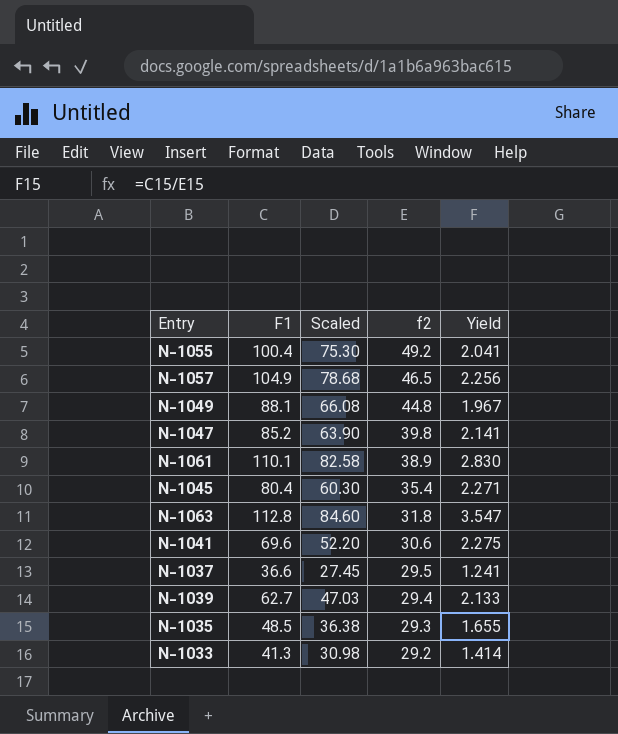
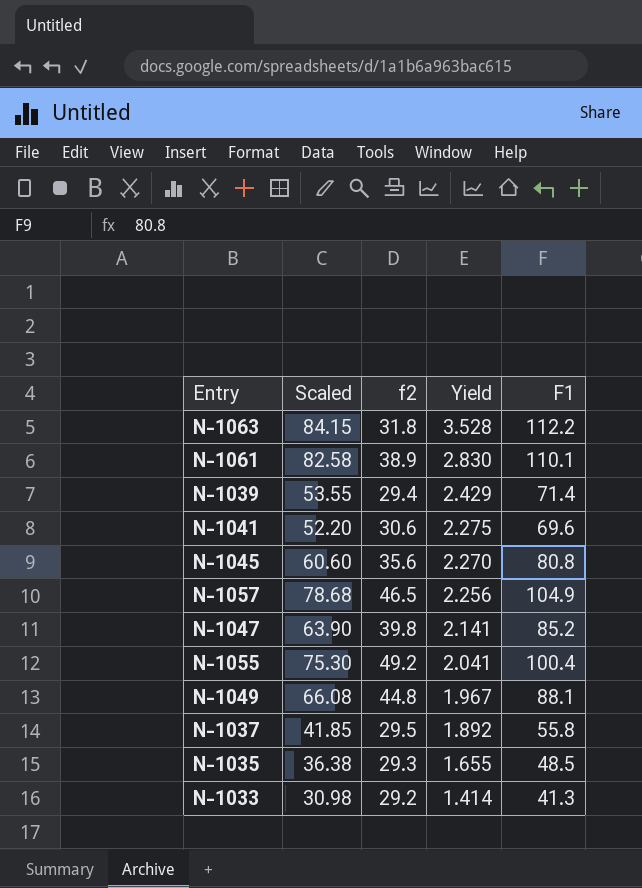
row order: f2 descending -> Yield descending
column F1 | position: 2 -> 5
N-1063 | Scaled: 84.60 -> 84.15
N-1063 | Yield: 3.547 -> 3.528
N-1063 | F1: 112.8 -> 112.2
N-1039 | Scaled: 47.03 -> 53.55
N-1039 | Yield: 2.133 -> 2.429
N-1039 | F1: 62.7 -> 71.4
N-1045 | Scaled: 60.30 -> 60.60
N-1045 | f2: 35.4 -> 35.6
N-1045 | Yield: 2.271 -> 2.270
N-1045 | F1: 80.4 -> 80.8
N-1037 | Scaled: 27.45 -> 41.85
N-1037 | Yield: 1.241 -> 1.892
N-1037 | F1: 36.6 -> 55.8

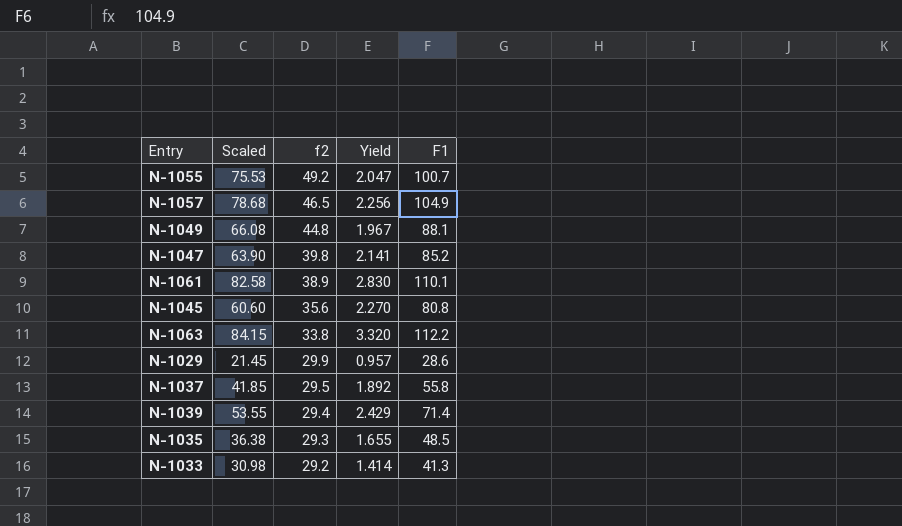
row order: Yield descending -> f2 descending
row N-1041: 52.20 | 30.6 | 2.275 | 69.6 -> none
N-1055 | Scaled: 75.30 -> 75.53
N-1055 | Yield: 2.041 -> 2.047
N-1055 | F1: 100.4 -> 100.7
N-1063 | f2: 31.8 -> 33.8
N-1063 | Yield: 3.528 -> 3.320
row N-1029: none -> 21.45 | 29.9 | 0.957 | 28.6

